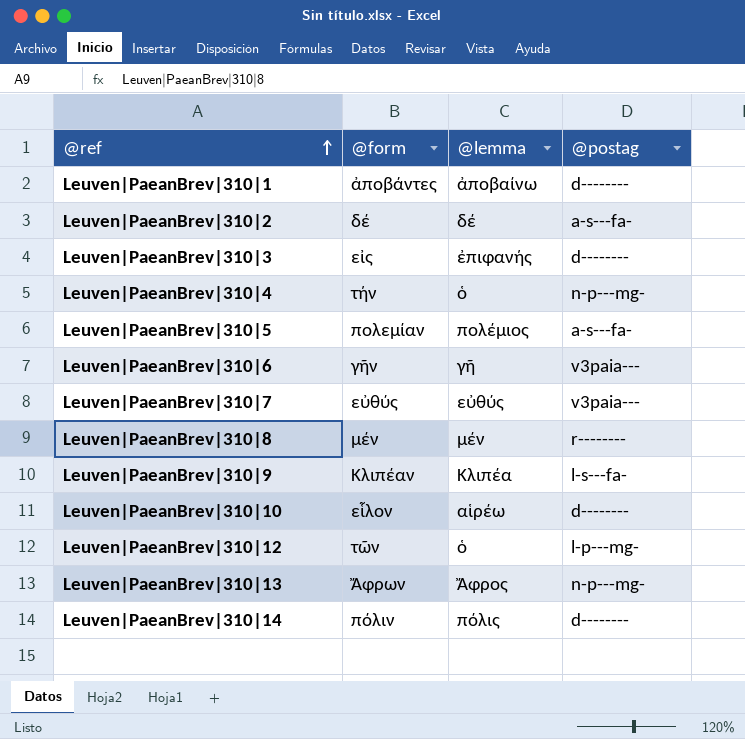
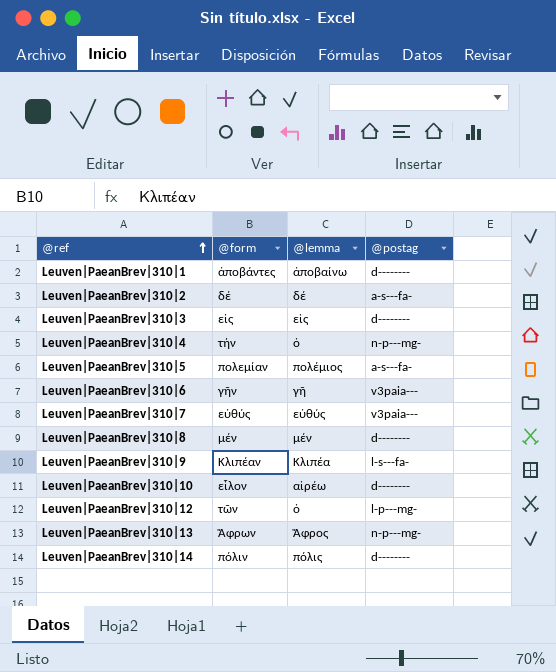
Leuven|PaeanBrev|310|3 | @lemma: ἐπιφανής -> εἰς
Leuven|PaeanBrev|310|8 | @postag: r-------- -> d--------

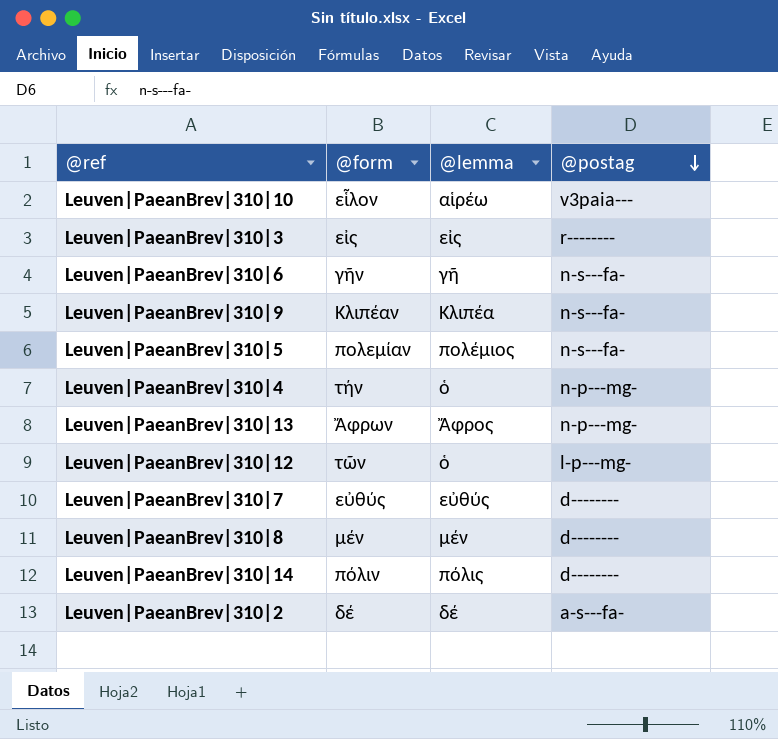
row order: @ref ascending -> @postag descending
row Leuven|PaeanBrev|310|1: ἀποβάντες | ἀποβαίνω | d-------- -> none
Leuven|PaeanBrev|310|10 | @postag: d-------- -> v3paia---
Leuven|PaeanBrev|310|3 | @postag: d-------- -> r--------
Leuven|PaeanBrev|310|6 | @postag: v3paia--- -> n-s---fa-
Leuven|PaeanBrev|310|9 | @postag: l-s---fa- -> n-s---fa-
Leuven|PaeanBrev|310|5 | @postag: a-s---fa- -> n-s---fa-
Leuven|PaeanBrev|310|7 | @postag: v3paia--- -> d--------

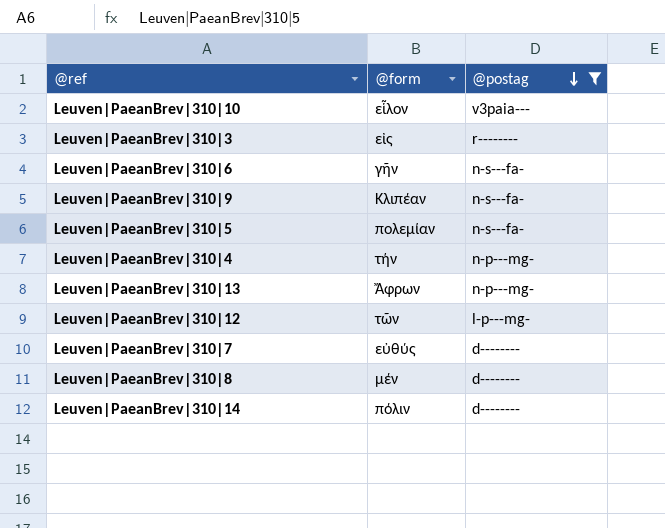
filter: none -> @postag != a-s---fa-
column @lemma | position: 3 -> none

